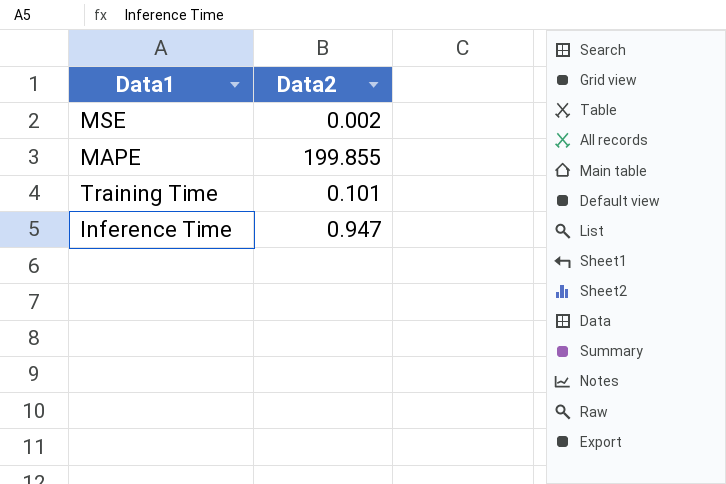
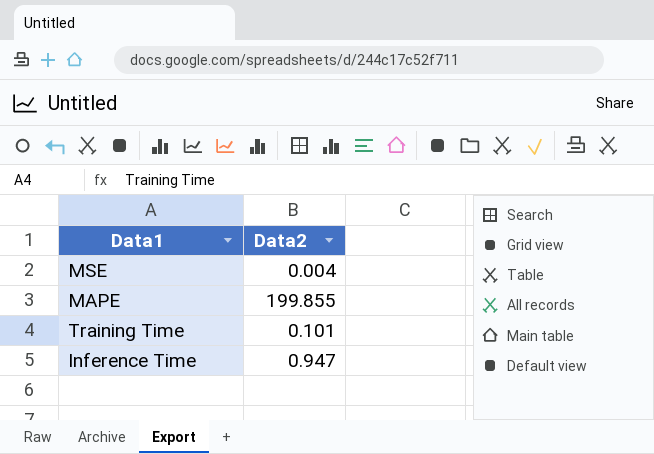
MSE | Data2: 0.002 -> 0.004

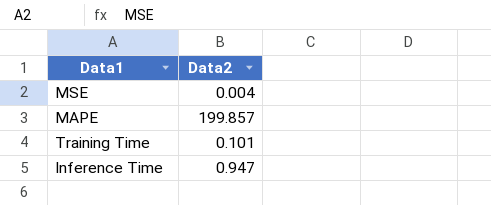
MAPE | Data2: 199.855 -> 199.857

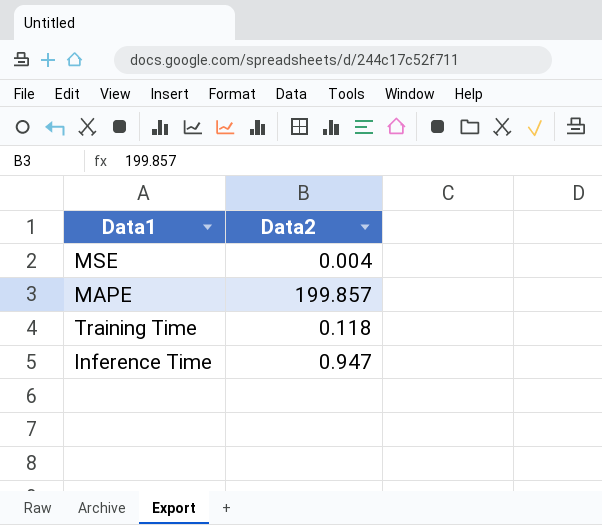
Training Time | Data2: 0.101 -> 0.118

